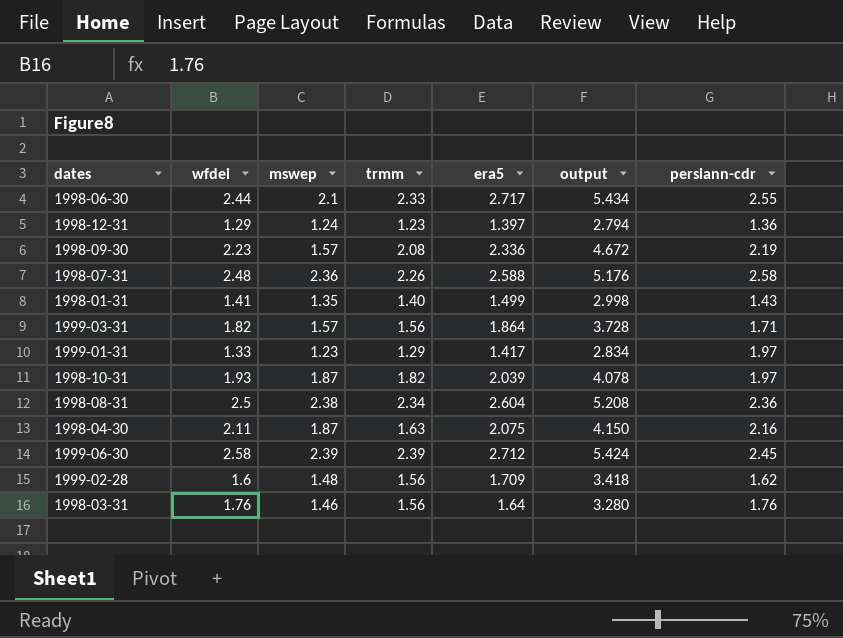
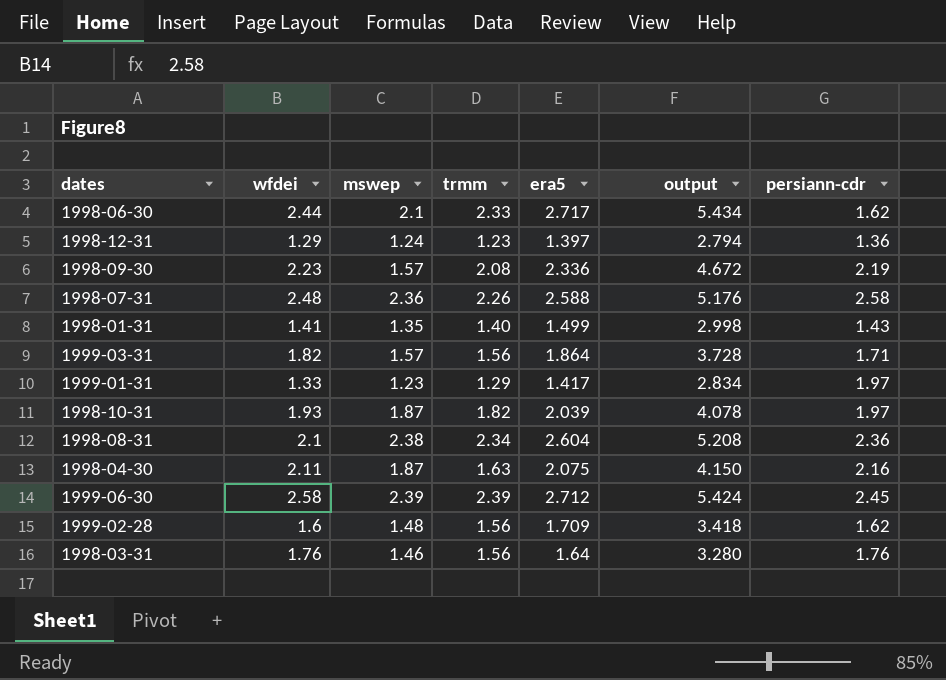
1998-06-30 | persiann-cdr: 2.55 -> 1.62
1998-08-31 | wfdei: 2.5 -> 2.1

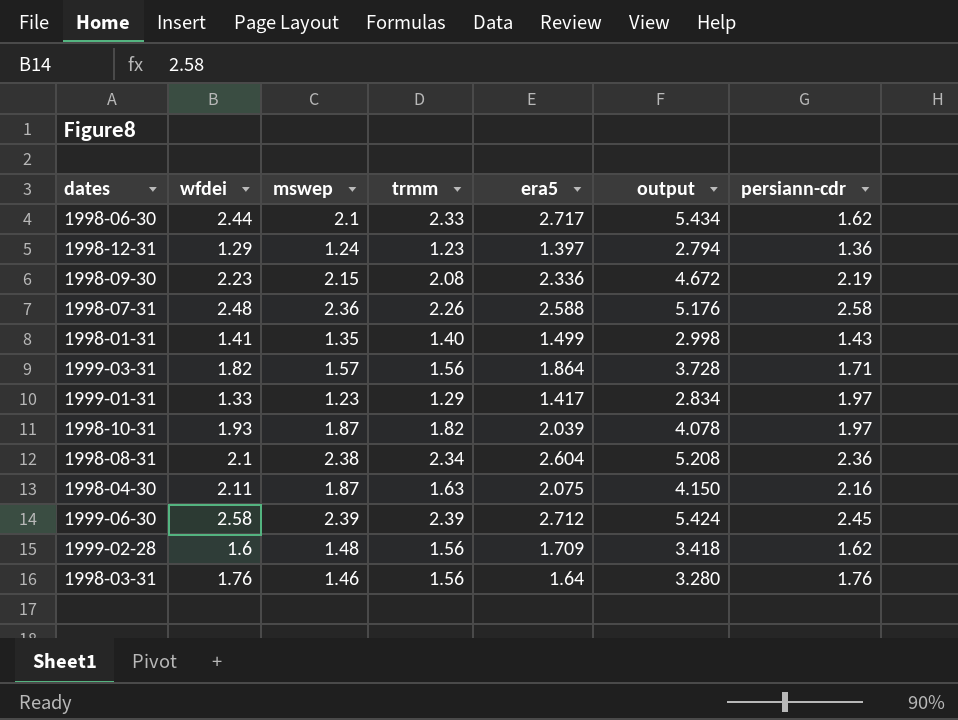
1998-09-30 | mswep: 1.57 -> 2.15

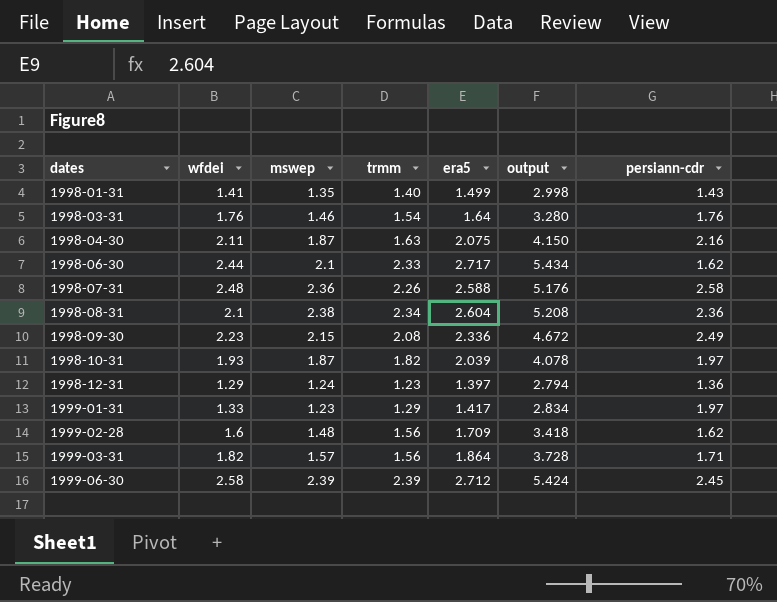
row order: none -> dates ascending
1998-03-31 | trmm: 1.56 -> 1.54
1998-09-30 | persiann-cdr: 2.19 -> 2.49

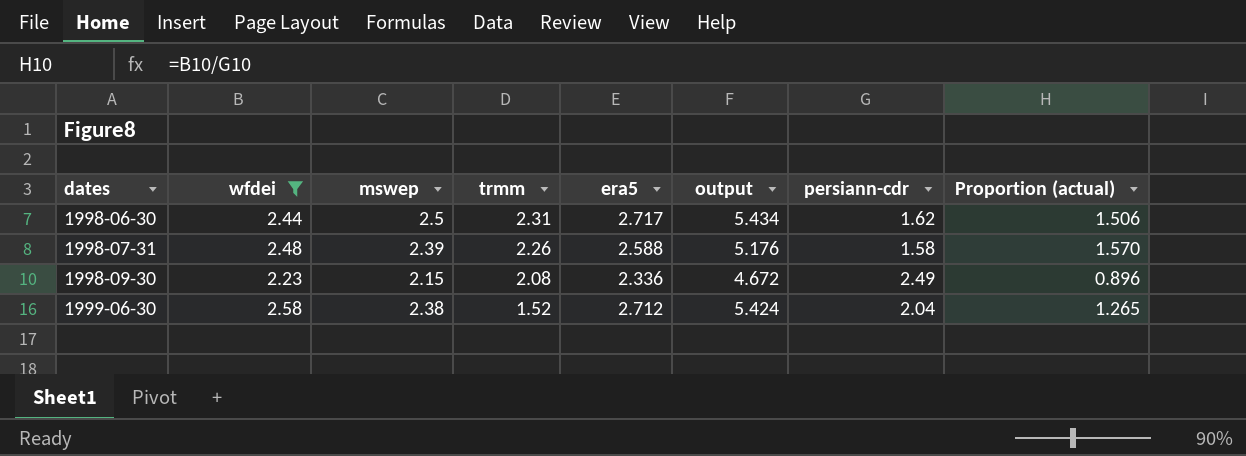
filter: none -> wfdei >= 2.23
column Proportion (actual) | formula: none -> [wfdei] / [persiann-cdr]
1998-06-30 | mswep: 2.1 -> 2.5
1998-06-30 | trmm: 2.33 -> 2.31
1998-07-31 | mswep: 2.36 -> 2.39
1998-07-31 | persiann-cdr: 2.58 -> 1.58
1999-06-30 | mswep: 2.39 -> 2.38
1999-06-30 | trmm: 2.39 -> 1.52
1999-06-30 | persiann-cdr: 2.45 -> 2.04

